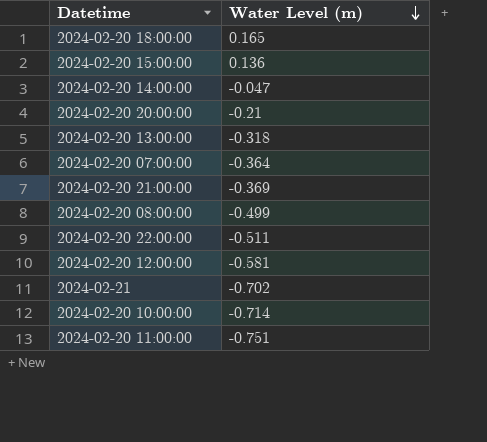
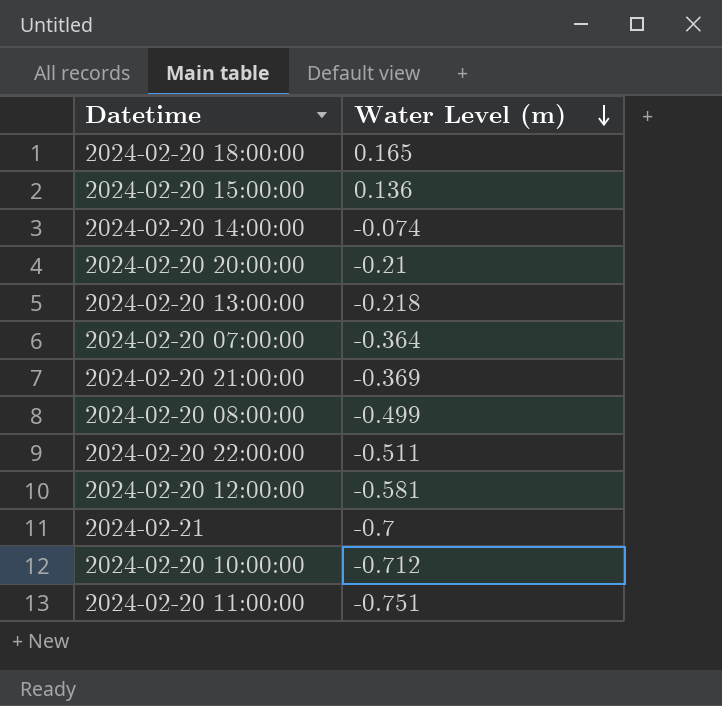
2024-02-20 14:00:00 | Water Level (m): -0.047 -> -0.074
2024-02-20 13:00:00 | Water Level (m): -0.318 -> -0.218
2024-02-21 | Water Level (m): -0.702 -> -0.7
2024-02-20 10:00:00 | Water Level (m): -0.714 -> -0.712

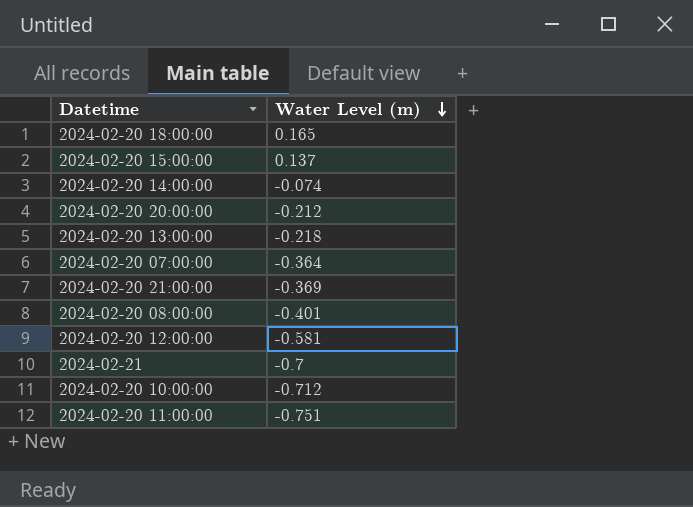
row 2024-02-20 22:00:00: -0.511 -> none
2024-02-20 15:00:00 | Water Level (m): 0.136 -> 0.137
2024-02-20 20:00:00 | Water Level (m): -0.21 -> -0.212
2024-02-20 08:00:00 | Water Level (m): -0.499 -> -0.401

